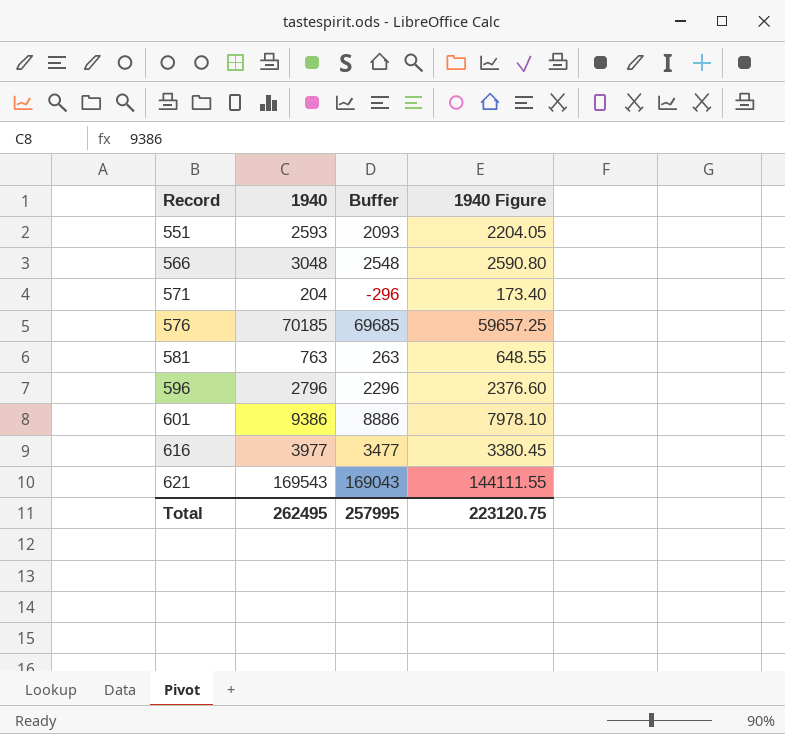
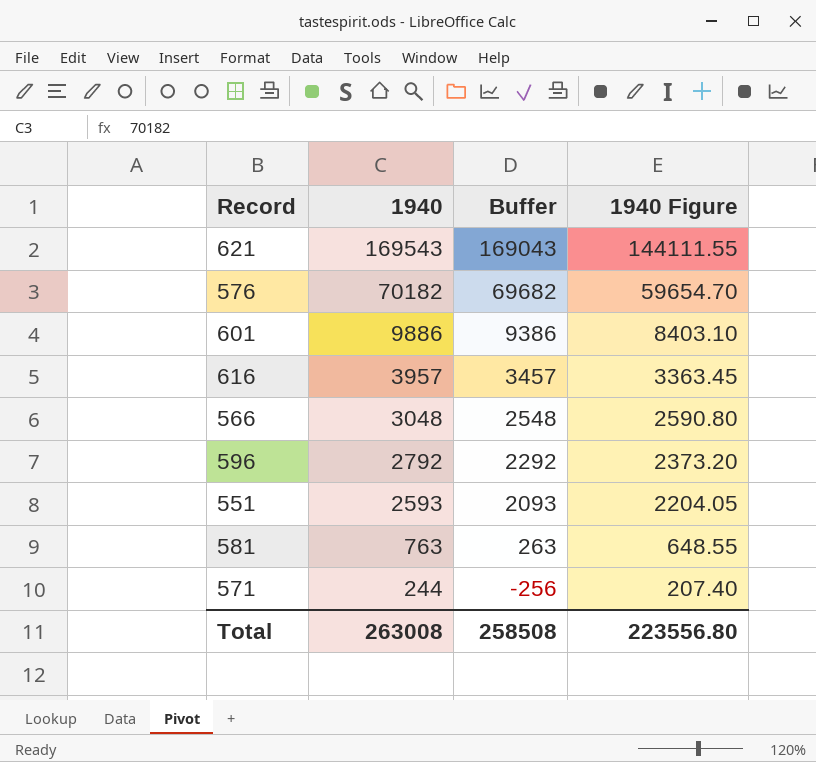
row order: Record ascending -> 1940 descending
576 | 1940: 70185 -> 70182
576 | Buffer: 69685 -> 69682
576 | 1940 Figure: 59657.25 -> 59654.70
601 | 1940: 9386 -> 9886
601 | Buffer: 8886 -> 9386
601 | 1940 Figure: 7978.10 -> 8403.10
616 | 1940: 3977 -> 3957
616 | Buffer: 3477 -> 3457
616 | 1940 Figure: 3380.45 -> 3363.45
596 | 1940: 2796 -> 2792
596 | Buffer: 2296 -> 2292
596 | 1940 Figure: 2376.60 -> 2373.20
571 | 1940: 204 -> 244
571 | Buffer: -296 -> -256
571 | 1940 Figure: 173.40 -> 207.40
Total | 1940: 262495 -> 263008
Total | Buffer: 257995 -> 258508
Total | 1940 Figure: 223120.75 -> 223556.80

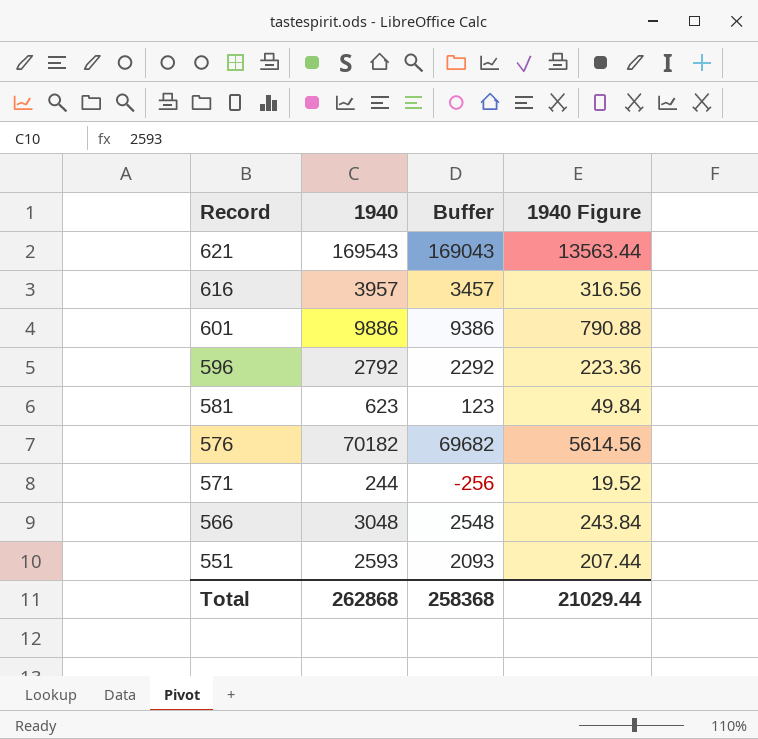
row order: 1940 descending -> Record descending
column 1940 Figure | formula: [1940] * 0.85 -> [1940] * 0.08
581 | 1940: 763 -> 623
581 | Buffer: 263 -> 123
Total | 1940: 263008 -> 262868
Total | Buffer: 258508 -> 258368
Total | 1940 Figure: 223556.80 -> 21029.44

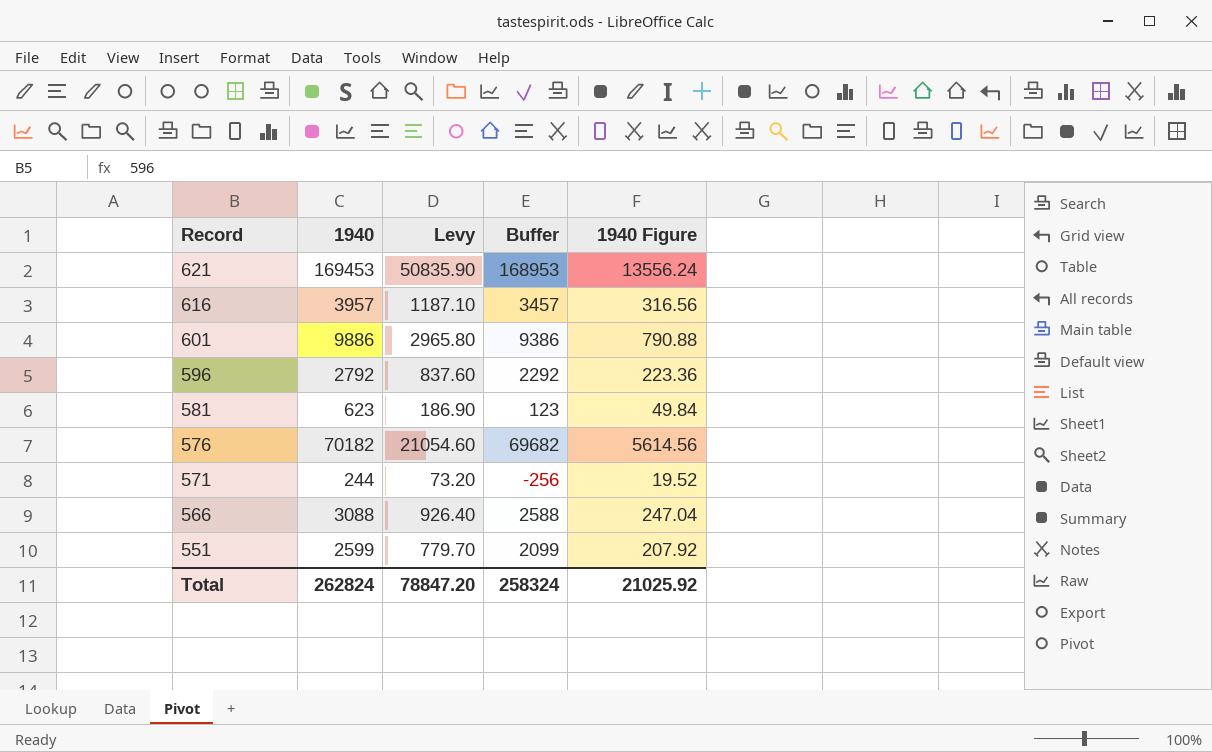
column Levy | formula: none -> [1940] * 0.3
621 | 1940: 169543 -> 169453
621 | Buffer: 169043 -> 168953
621 | 1940 Figure: 13563.44 -> 13556.24
566 | 1940: 3048 -> 3088
566 | Buffer: 2548 -> 2588
566 | 1940 Figure: 243.84 -> 247.04
551 | 1940: 2593 -> 2599
551 | Buffer: 2093 -> 2099
551 | 1940 Figure: 207.44 -> 207.92
Total | 1940: 262868 -> 262824
Total | Buffer: 258368 -> 258324
Total | 1940 Figure: 21029.44 -> 21025.92

